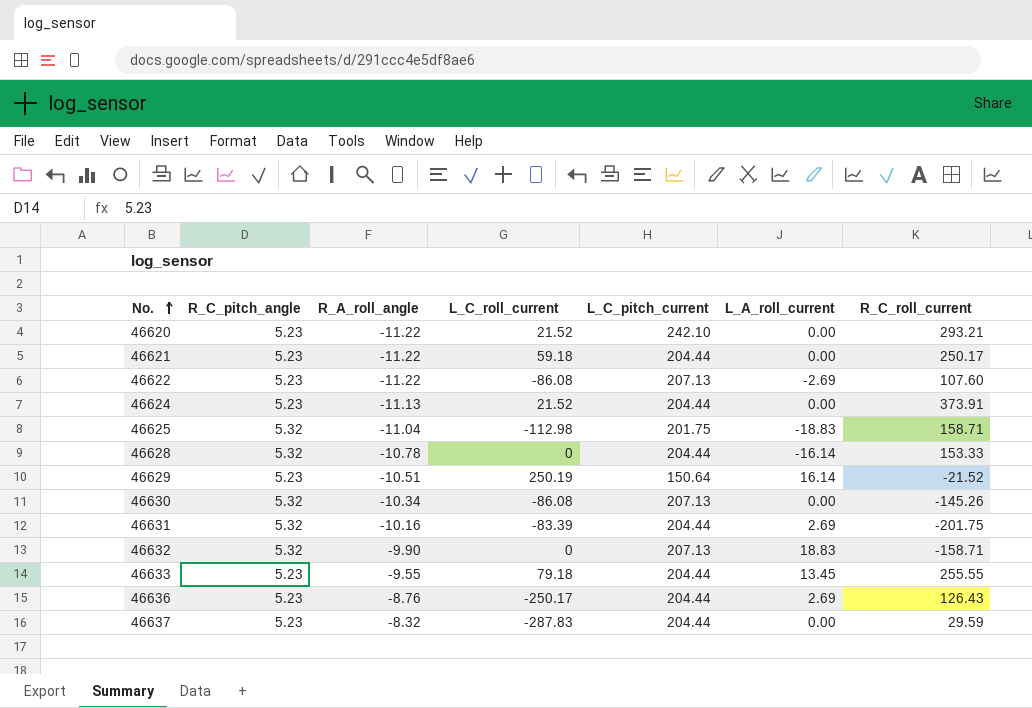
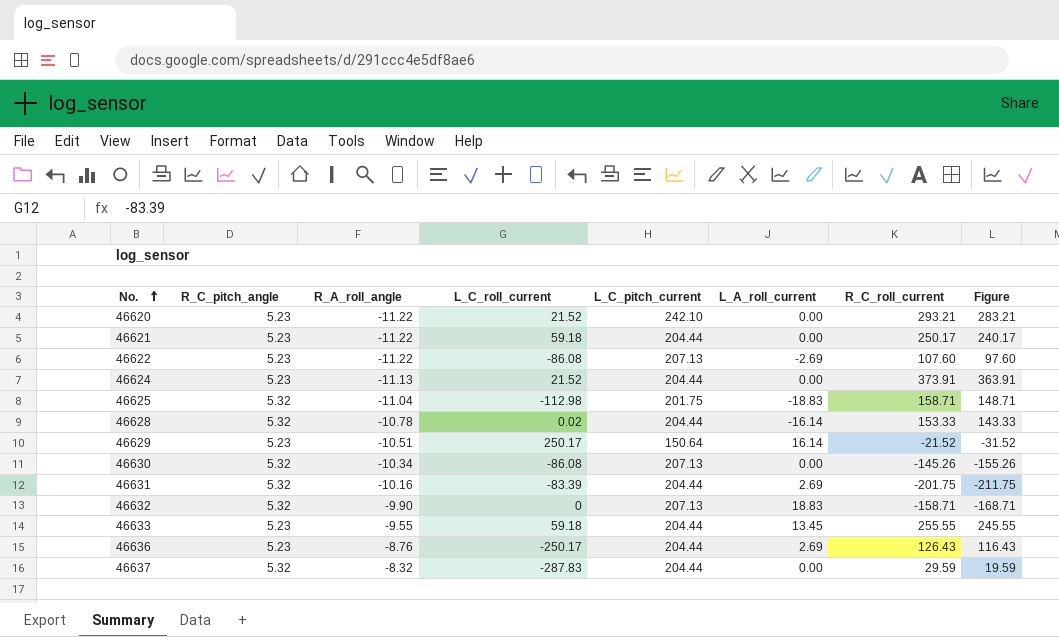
column Figure | formula: none -> [R_C_roll_current] - 10
46628 | L_C_roll_current: 0 -> 0.02
46629 | L_C_roll_current: 250.19 -> 250.17
46633 | L_C_roll_current: 79.18 -> 59.18
46637 | R_C_pitch_angle: 5.23 -> 5.32

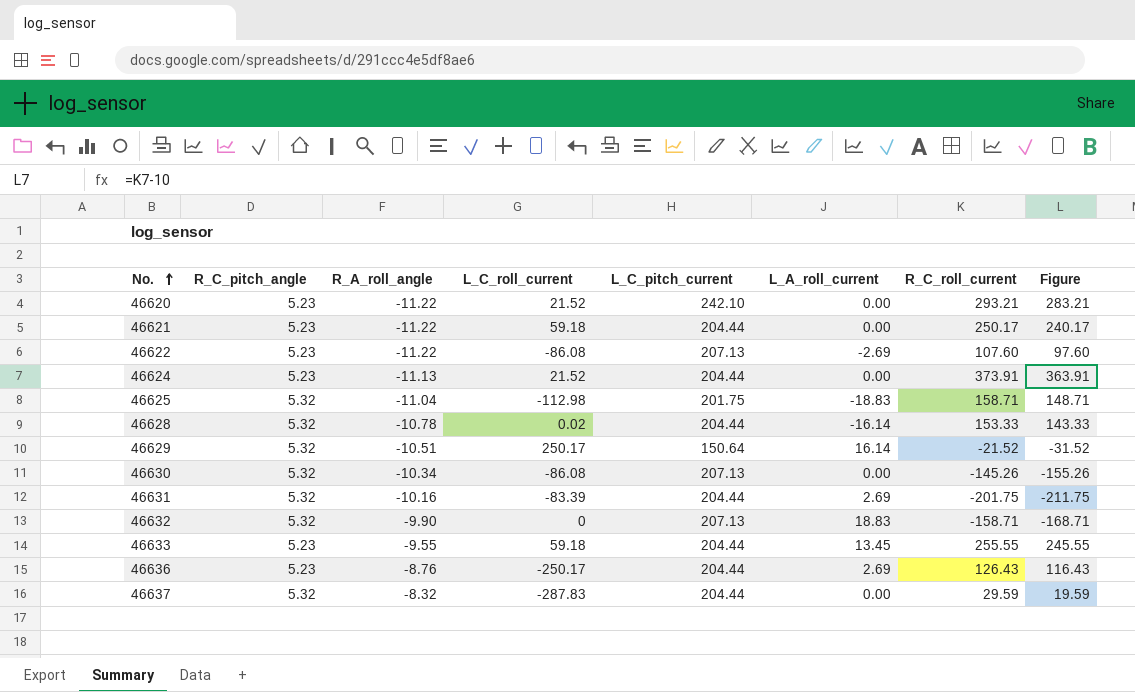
46629 | R_C_pitch_angle: 5.23 -> 5.32

